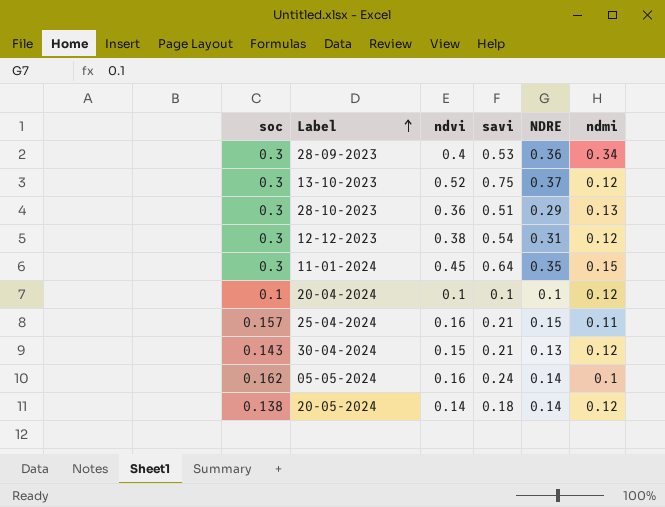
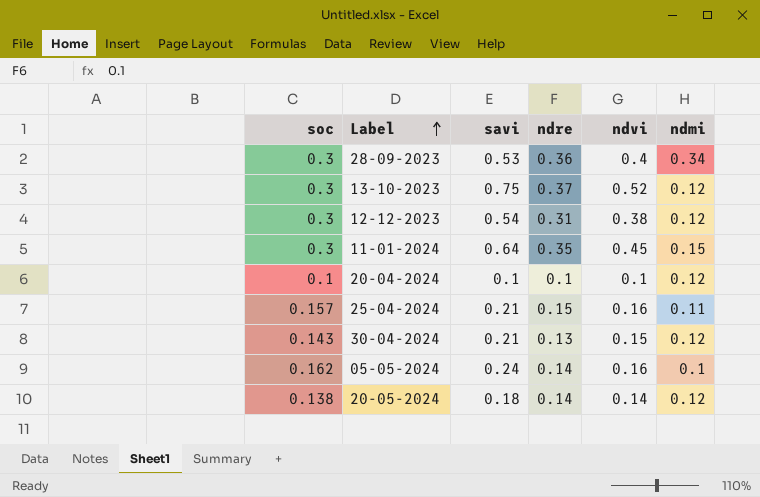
column name: NDRE -> ndre
column ndvi | position: 3 -> 5
row 28-10-2023: 0.3 | 0.36 | 0.51 | 0.29 | 0.13 -> none

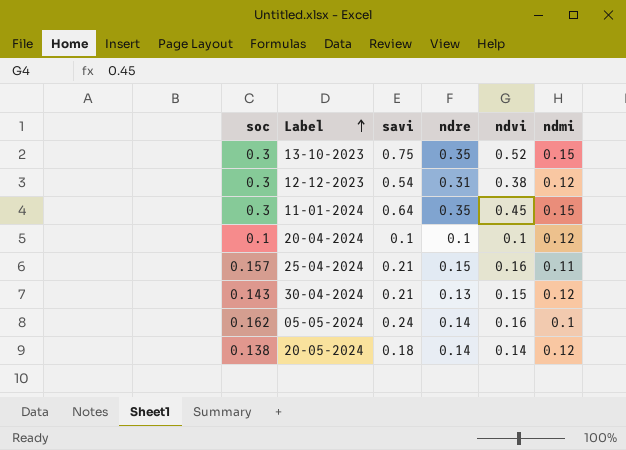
row 28-09-2023: 0.3 | 0.53 | 0.36 | 0.4 | 0.34 -> none
13-10-2023 | ndre: 0.37 -> 0.35
13-10-2023 | ndmi: 0.12 -> 0.15

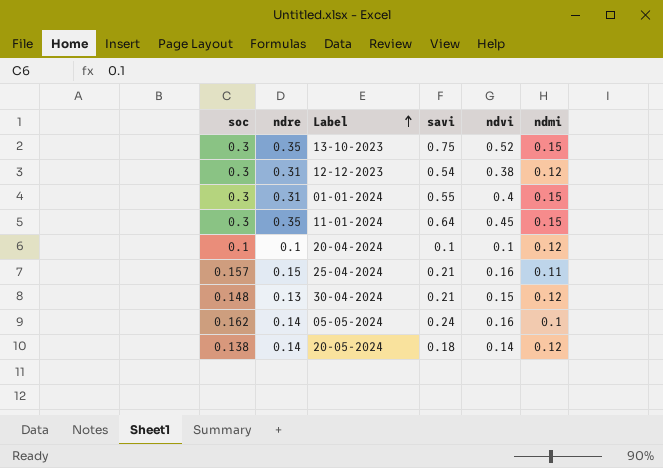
column ndre | position: 4 -> 2
row 01-01-2024: none -> 0.3 | 0.31 | 0.55 | 0.4 | 0.15
30-04-2024 | soc: 0.143 -> 0.148

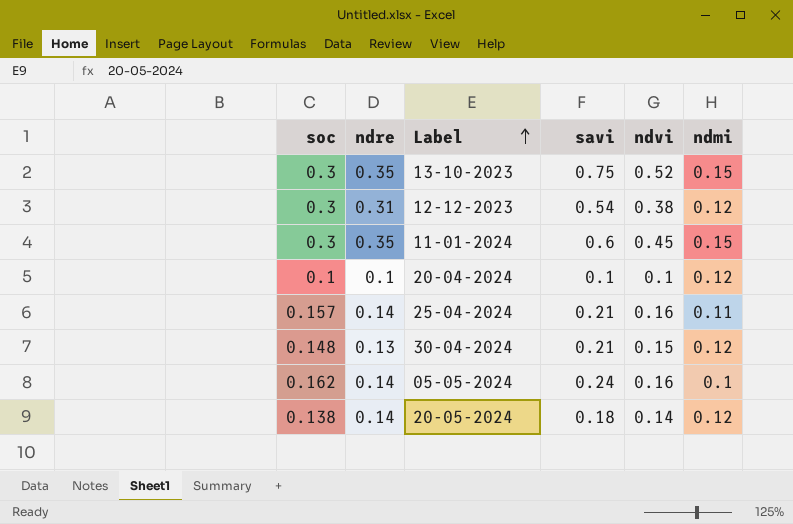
row 01-01-2024: 0.3 | 0.31 | 0.55 | 0.4 | 0.15 -> none
11-01-2024 | savi: 0.64 -> 0.6
25-04-2024 | ndre: 0.15 -> 0.14

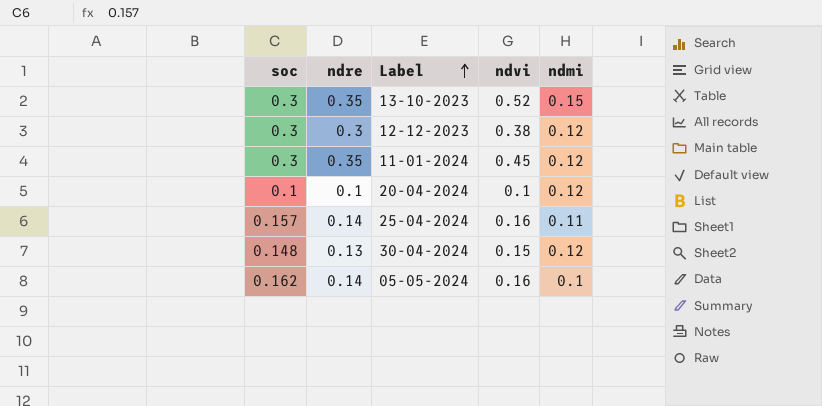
column savi | position: 4 -> none
row 20-05-2024: 0.138 | 0.14 | 0.18 | 0.14 | 0.12 -> none
12-12-2023 | ndre: 0.31 -> 0.3
11-01-2024 | ndmi: 0.15 -> 0.12

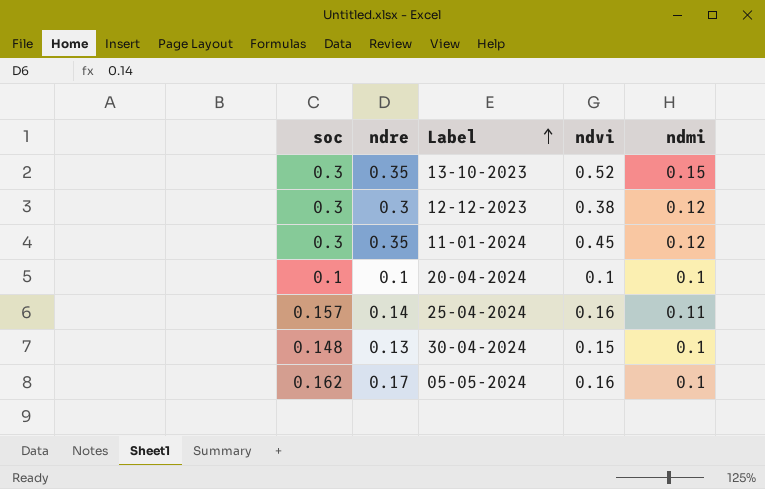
20-04-2024 | ndmi: 0.12 -> 0.1
30-04-2024 | ndmi: 0.12 -> 0.1
05-05-2024 | ndre: 0.14 -> 0.17

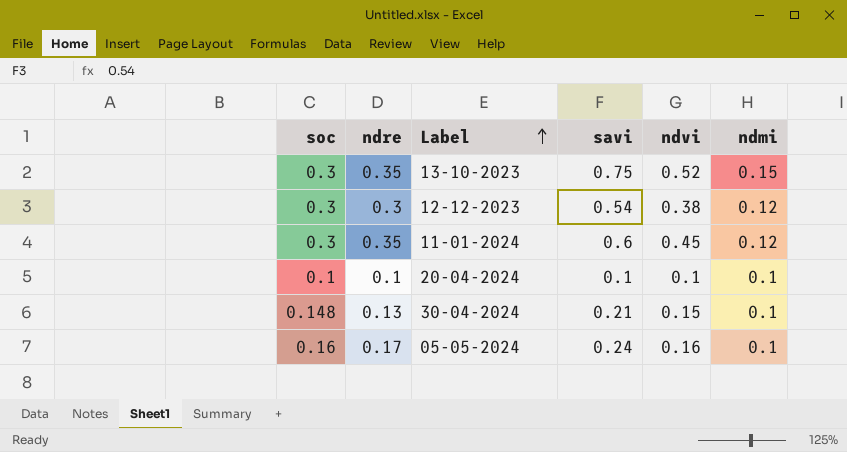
column savi | position: none -> 4
row 25-04-2024: 0.157 | 0.14 | 0.16 | 0.11 -> none
05-05-2024 | soc: 0.162 -> 0.16

